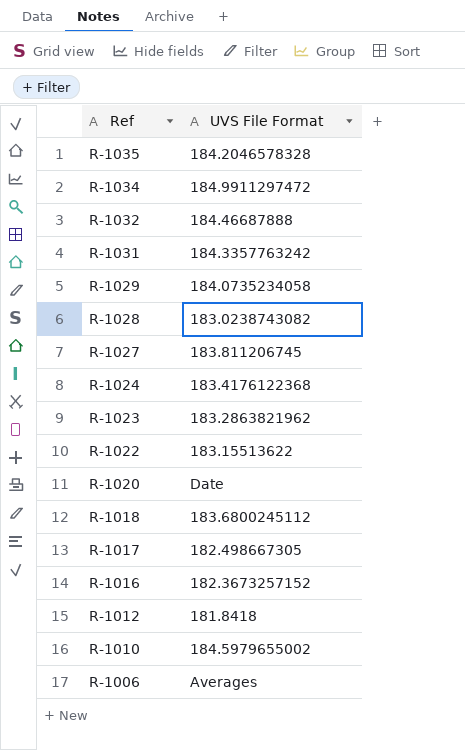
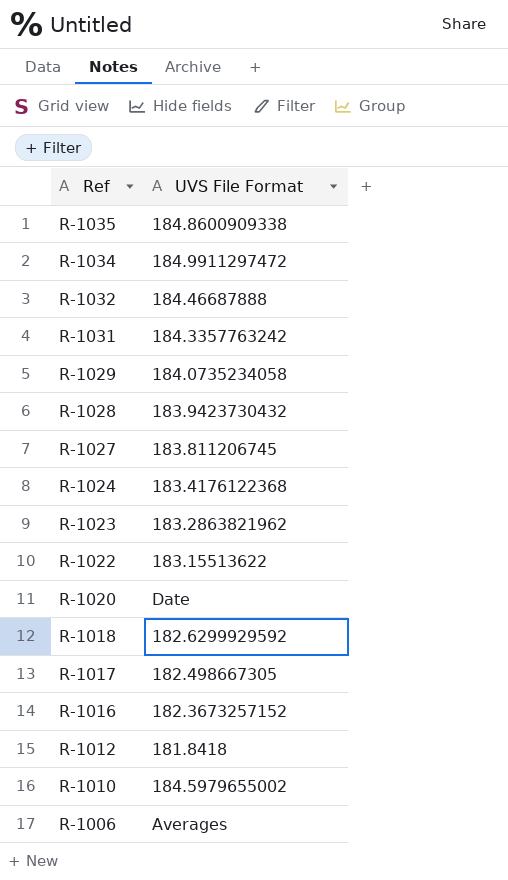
R-1035 | UVS File Format: 184.2046578328 -> 184.8600909338
R-1028 | UVS File Format: 183.0238743082 -> 183.9423730432
R-1018 | UVS File Format: 183.6800245112 -> 182.6299929592

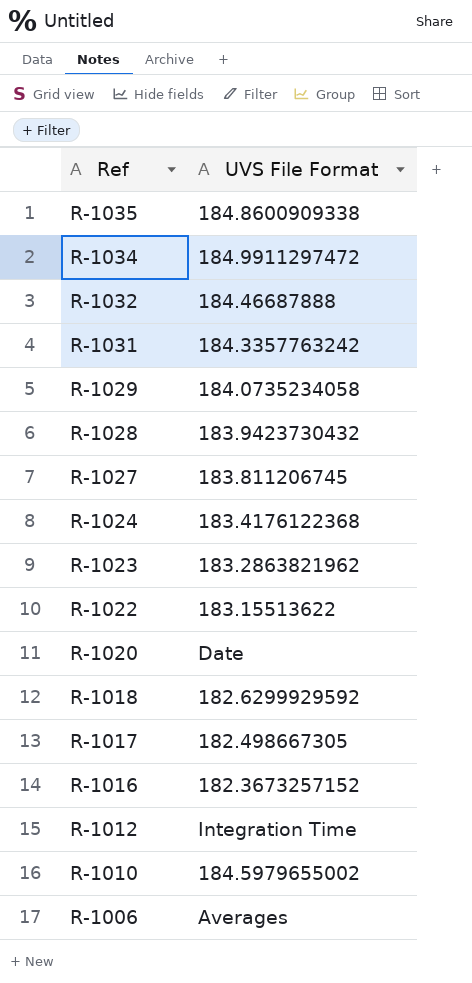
R-1012 | UVS File Format: 181.8418 -> Integration Time

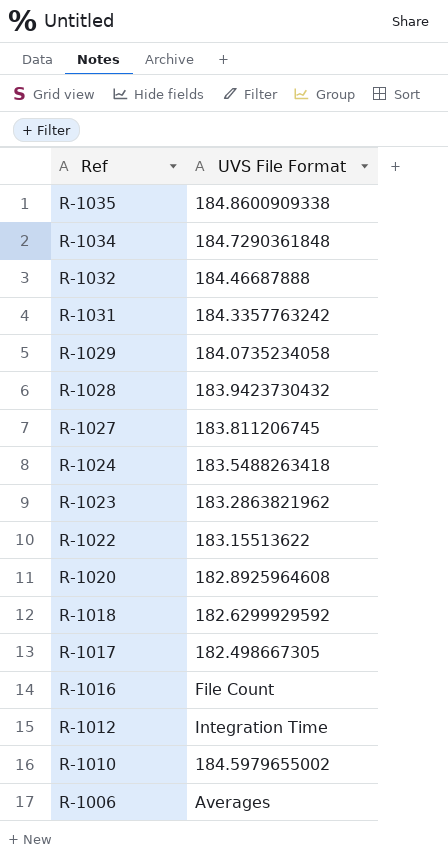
R-1034 | UVS File Format: 184.9911297472 -> 184.7290361848
R-1024 | UVS File Format: 183.4176122368 -> 183.5488263418
R-1020 | UVS File Format: Date -> 182.8925964608
R-1016 | UVS File Format: 182.3673257152 -> File Count

